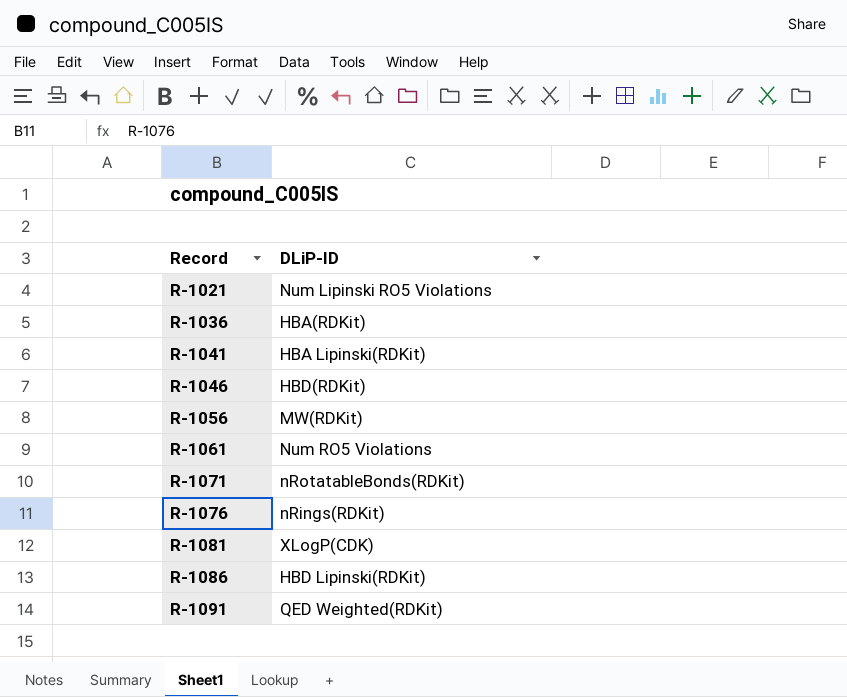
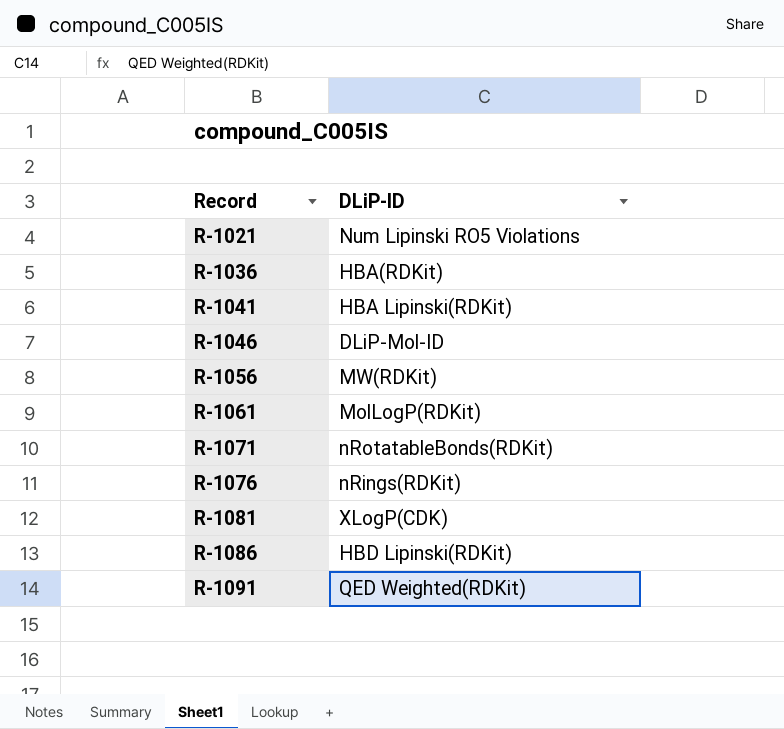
R-1046 | DLiP-ID: HBD(RDKit) -> DLiP-Mol-ID
R-1061 | DLiP-ID: Num RO5 Violations -> MolLogP(RDKit)

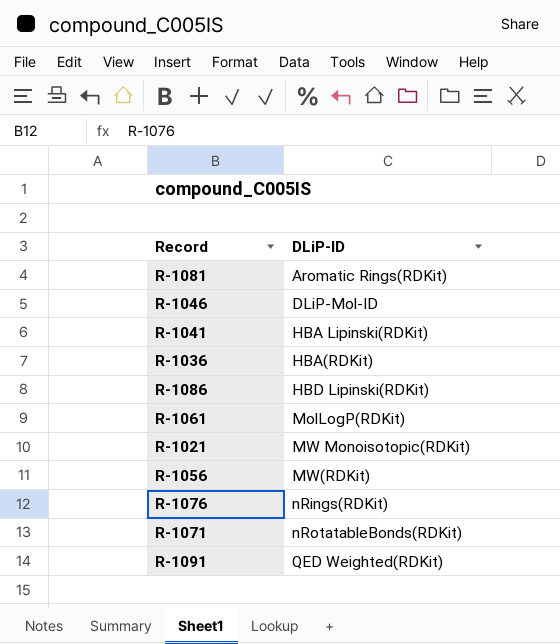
row order: Record ascending -> DLiP-ID ascending
R-1081 | DLiP-ID: XLogP(CDK) -> Aromatic Rings(RDKit)
R-1021 | DLiP-ID: Num Lipinski RO5 Violations -> MW Monoisotopic(RDKit)

